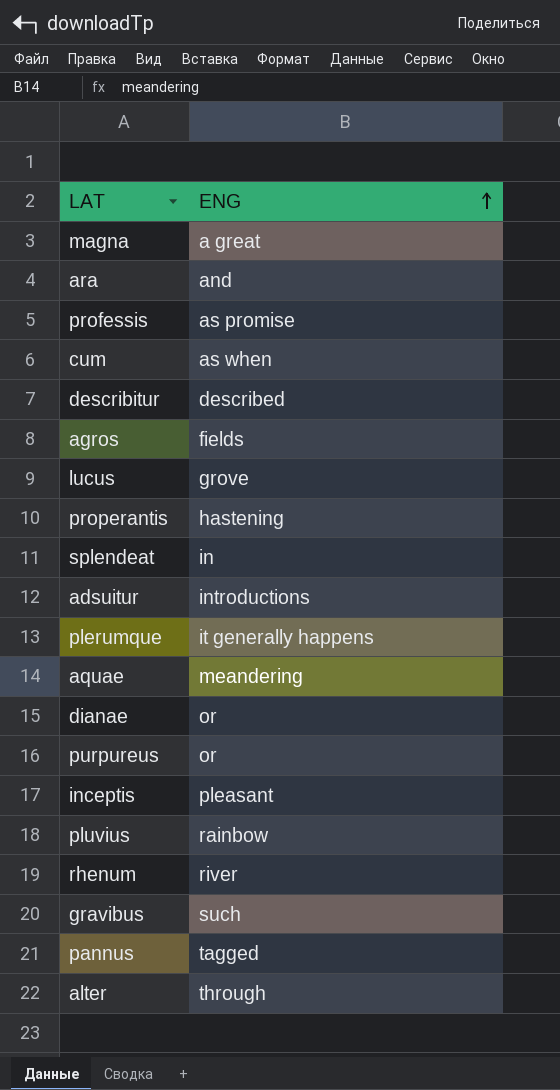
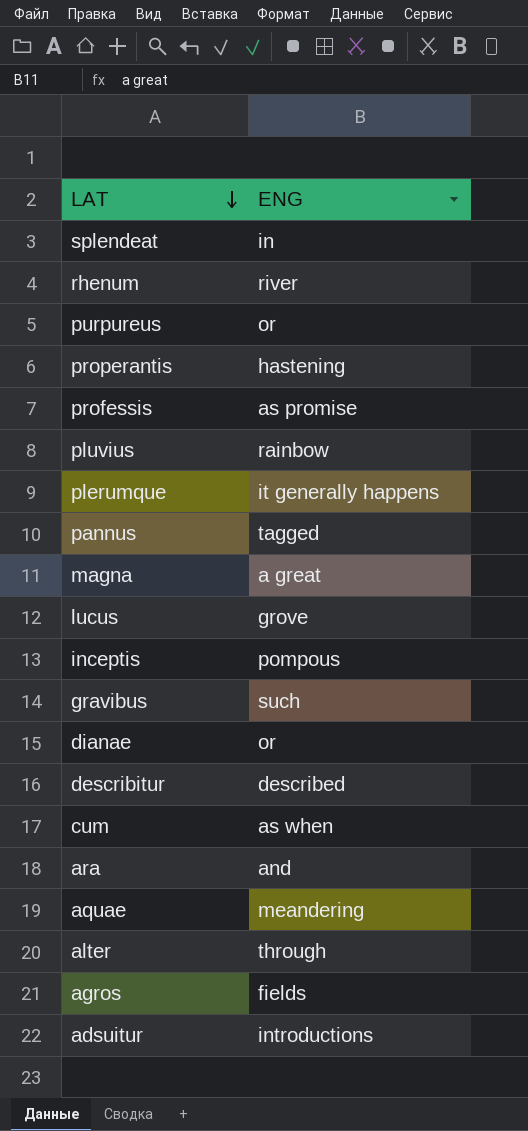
row order: ENG ascending -> LAT descending
inceptis | ENG: pleasant -> pompous

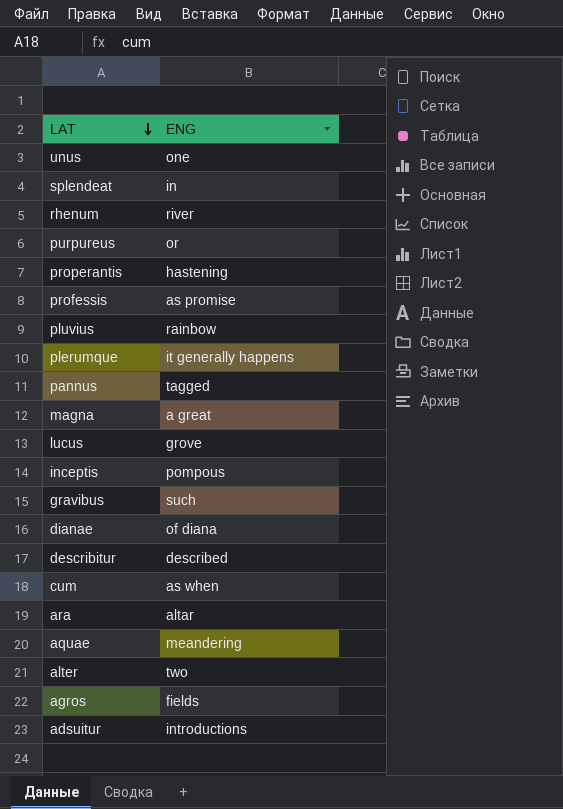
row unus: none -> one
dianae | ENG: or -> of diana
ara | ENG: and -> altar
alter | ENG: through -> two

